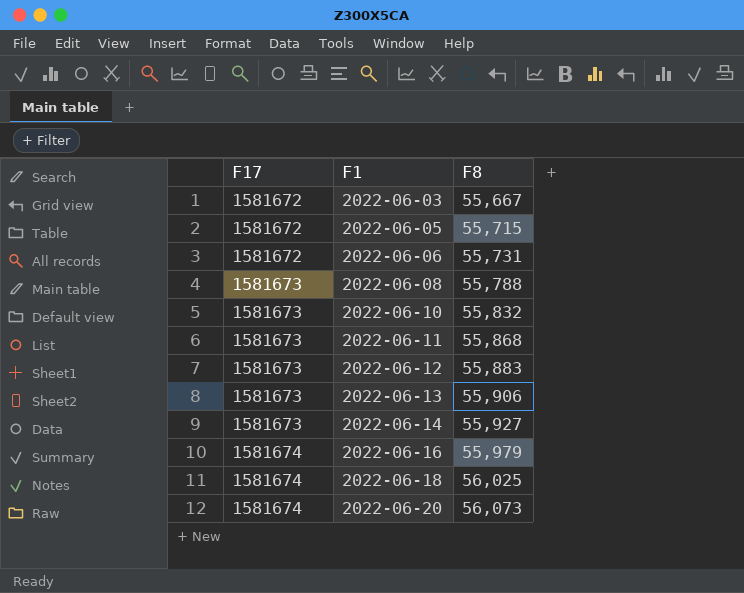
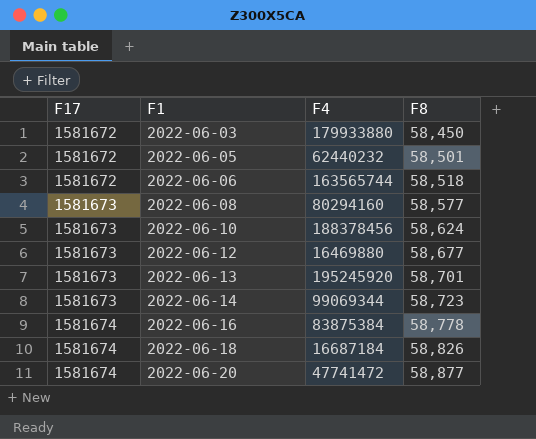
column F4 | position: none -> 3
row 2022-06-11: 1581673 | 55,868 -> none
2022-06-03 | F8: 55,667 -> 58,450
2022-06-05 | F8: 55,715 -> 58,501
2022-06-06 | F8: 55,731 -> 58,518
2022-06-08 | F8: 55,788 -> 58,577
2022-06-10 | F8: 55,832 -> 58,624
2022-06-12 | F8: 55,883 -> 58,677
2022-06-13 | F8: 55,906 -> 58,701
2022-06-14 | F8: 55,927 -> 58,723
2022-06-16 | F8: 55,979 -> 58,778
2022-06-18 | F8: 56,025 -> 58,826
2022-06-20 | F8: 56,073 -> 58,877

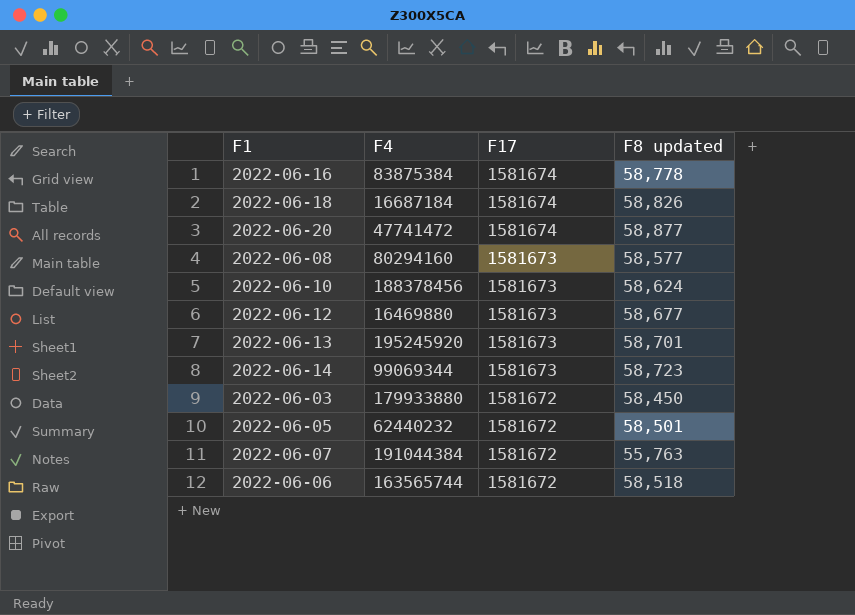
row order: F17 ascending -> F17 descending
column F17 | position: 1 -> 3
column name: F8 -> F8 updated
row 2022-06-07: none -> 191044384 | 1581672 | 55,763

